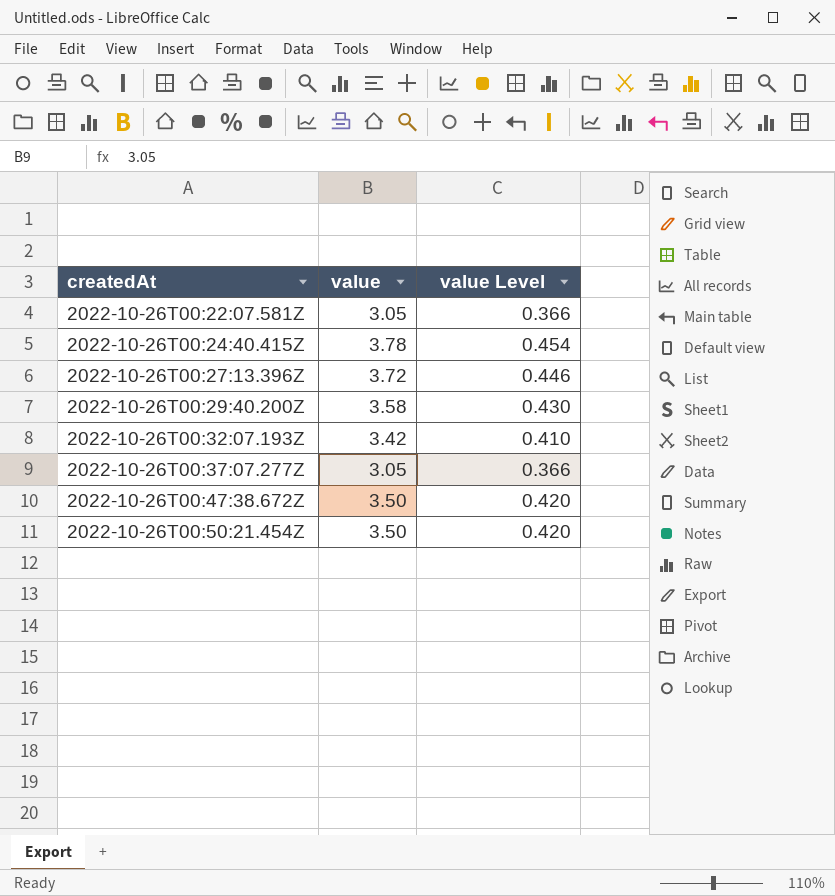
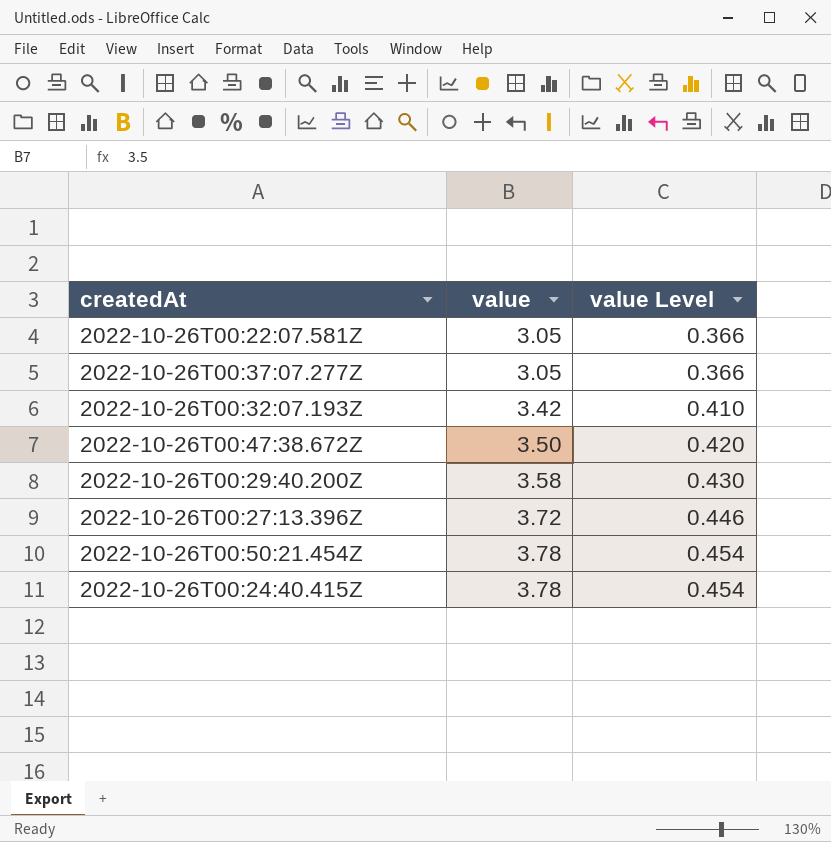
row order: createdAt ascending -> value ascending
2022-10-26T00:50:21.454Z | value: 3.50 -> 3.78
2022-10-26T00:50:21.454Z | value Level: 0.420 -> 0.454

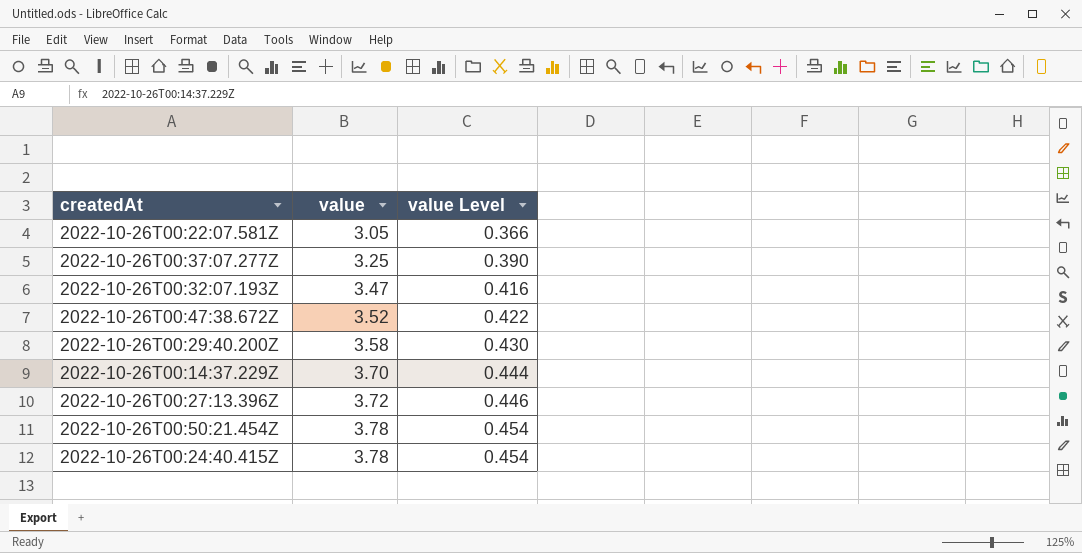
2022-10-26T00:37:07.277Z | value: 3.05 -> 3.25
2022-10-26T00:37:07.277Z | value Level: 0.366 -> 0.390
2022-10-26T00:32:07.193Z | value: 3.42 -> 3.47
2022-10-26T00:32:07.193Z | value Level: 0.410 -> 0.416
2022-10-26T00:47:38.672Z | value: 3.50 -> 3.52
2022-10-26T00:47:38.672Z | value Level: 0.420 -> 0.422
row 2022-10-26T00:14:37.229Z: none -> 3.70 | 0.444

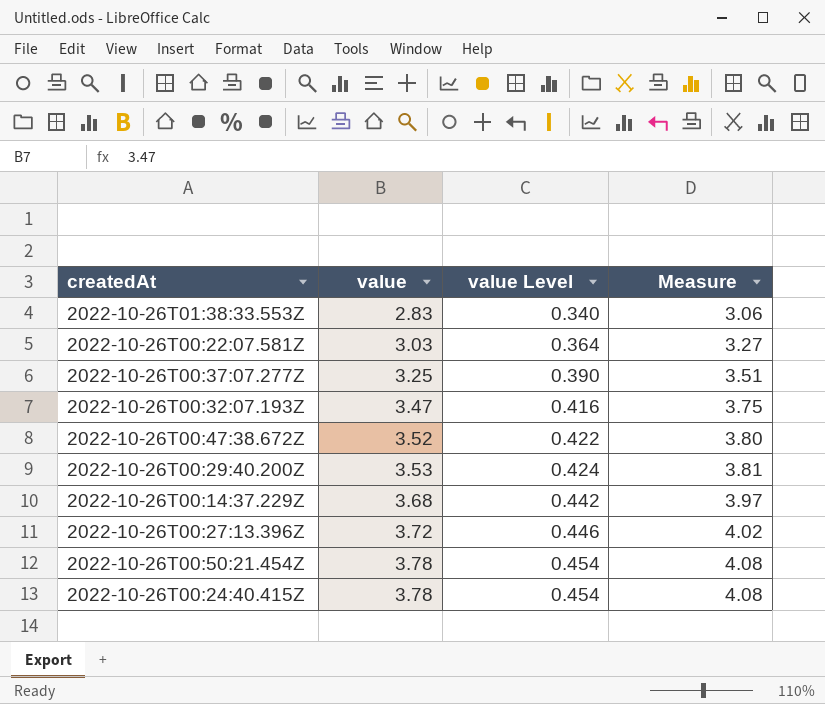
column Measure | formula: none -> [value] * 1.08
row 2022-10-26T01:38:33.553Z: none -> 2.83 | 0.340 | 3.06
2022-10-26T00:22:07.581Z | value: 3.05 -> 3.03
2022-10-26T00:22:07.581Z | value Level: 0.366 -> 0.364
2022-10-26T00:29:40.200Z | value: 3.58 -> 3.53
2022-10-26T00:29:40.200Z | value Level: 0.430 -> 0.424
2022-10-26T00:14:37.229Z | value: 3.70 -> 3.68
2022-10-26T00:14:37.229Z | value Level: 0.444 -> 0.442

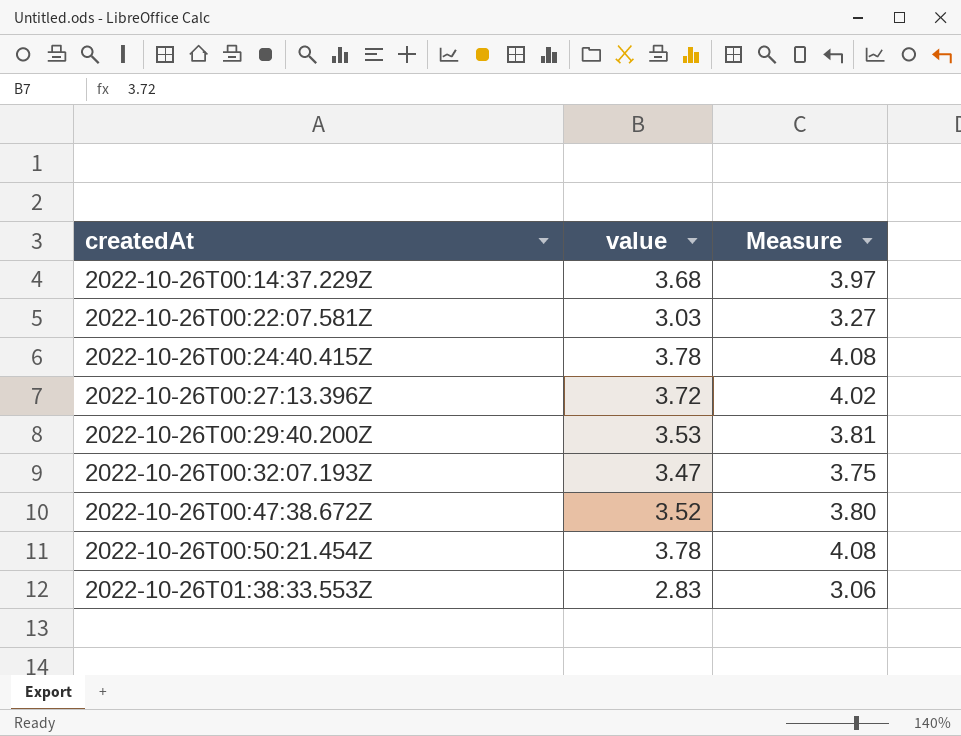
row order: value ascending -> createdAt ascending
column value Level | formula: [value] * 0.12 -> none
row 2022-10-26T00:37:07.277Z: 3.25 | 0.390 | 3.51 -> none

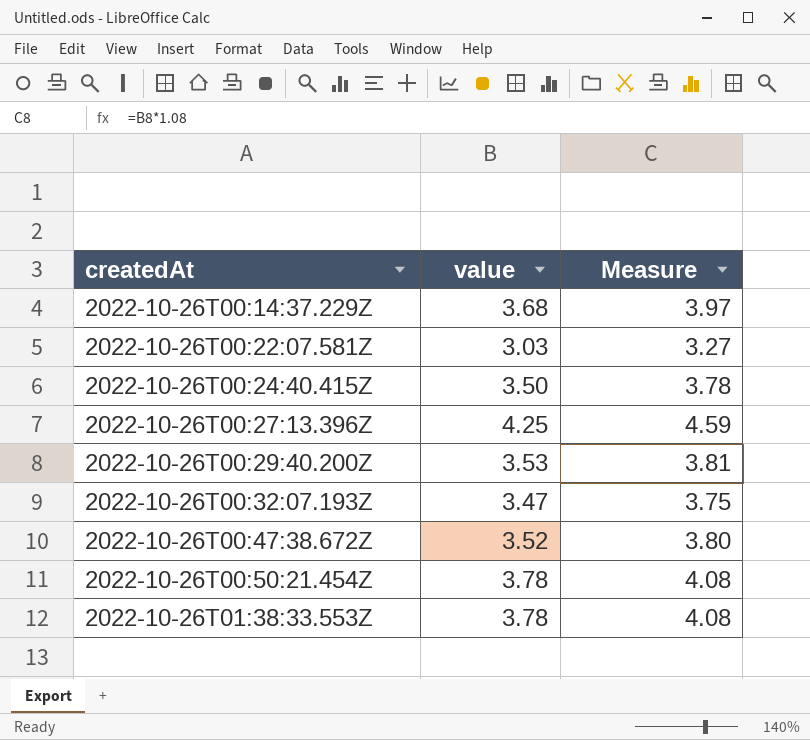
2022-10-26T00:24:40.415Z | value: 3.78 -> 3.50
2022-10-26T00:24:40.415Z | Measure: 4.08 -> 3.78
2022-10-26T00:27:13.396Z | value: 3.72 -> 4.25
2022-10-26T00:27:13.396Z | Measure: 4.02 -> 4.59
2022-10-26T01:38:33.553Z | value: 2.83 -> 3.78
2022-10-26T01:38:33.553Z | Measure: 3.06 -> 4.08

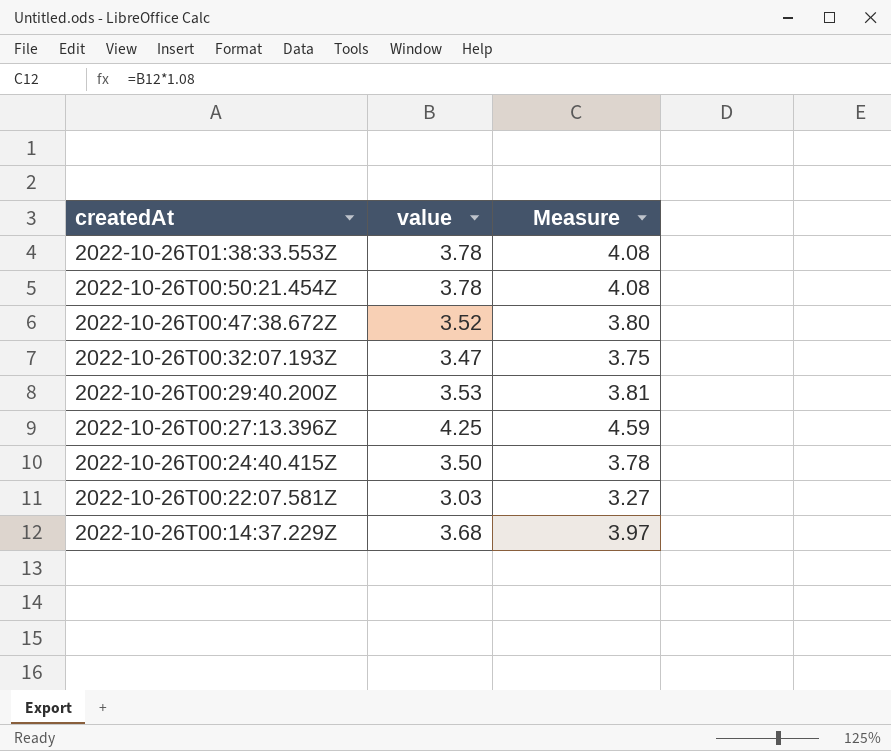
row order: createdAt ascending -> createdAt descending

